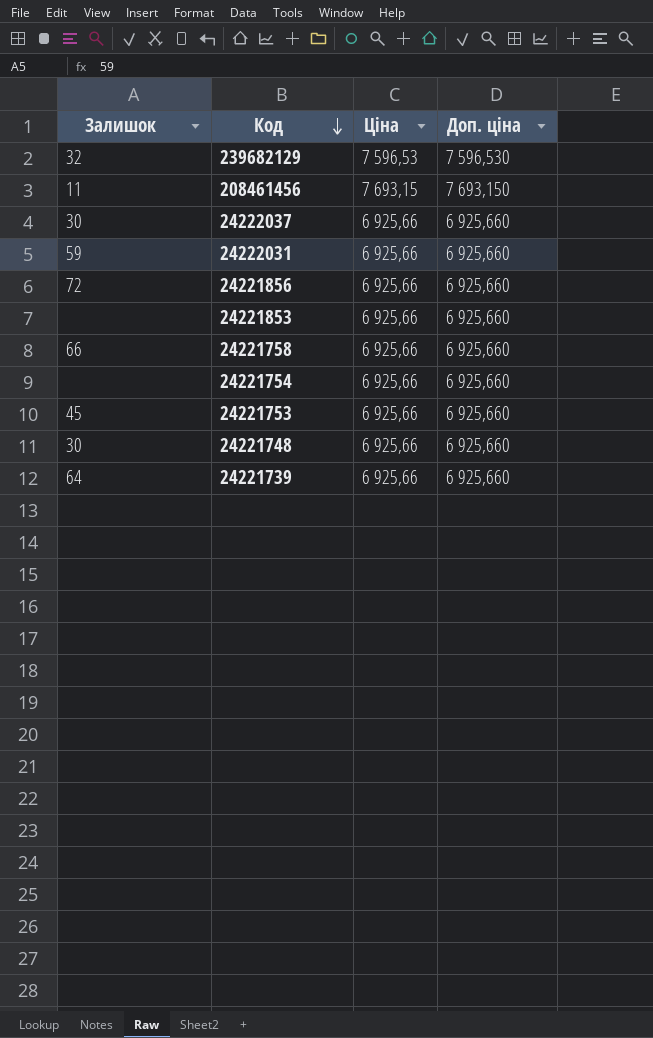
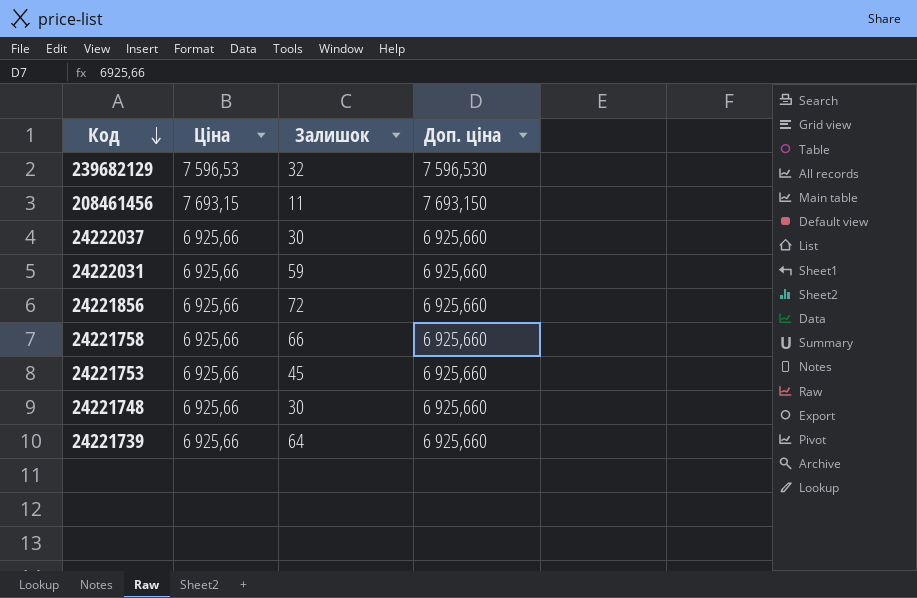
column Залишок | position: 1 -> 3
row 24221853: none | 6 925,66 | 6 925,660 -> none
row 24221754: none | 6 925,66 | 6 925,660 -> none

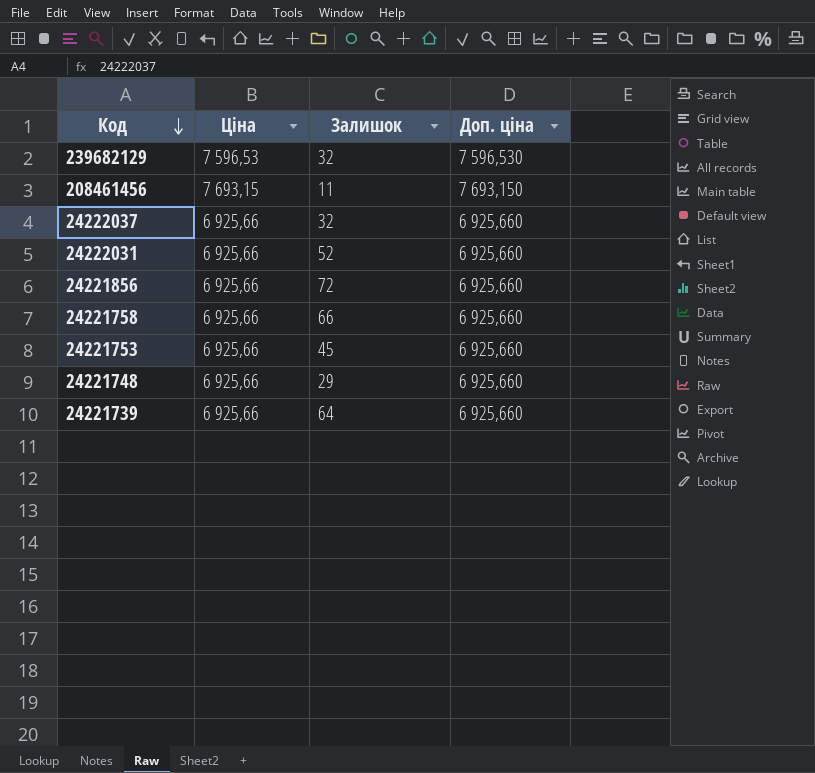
24222037 | Залишок: 30 -> 32
24222031 | Залишок: 59 -> 52
24221748 | Залишок: 30 -> 29

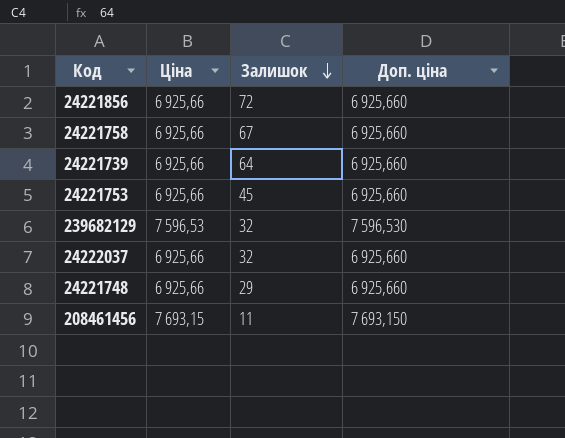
row order: Код descending -> Залишок descending
row 24222031: 6 925,66 | 52 | 6 925,660 -> none
24221758 | Залишок: 66 -> 67

